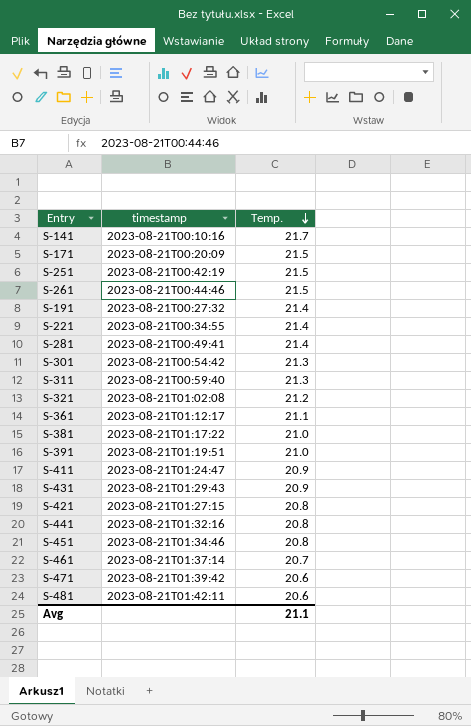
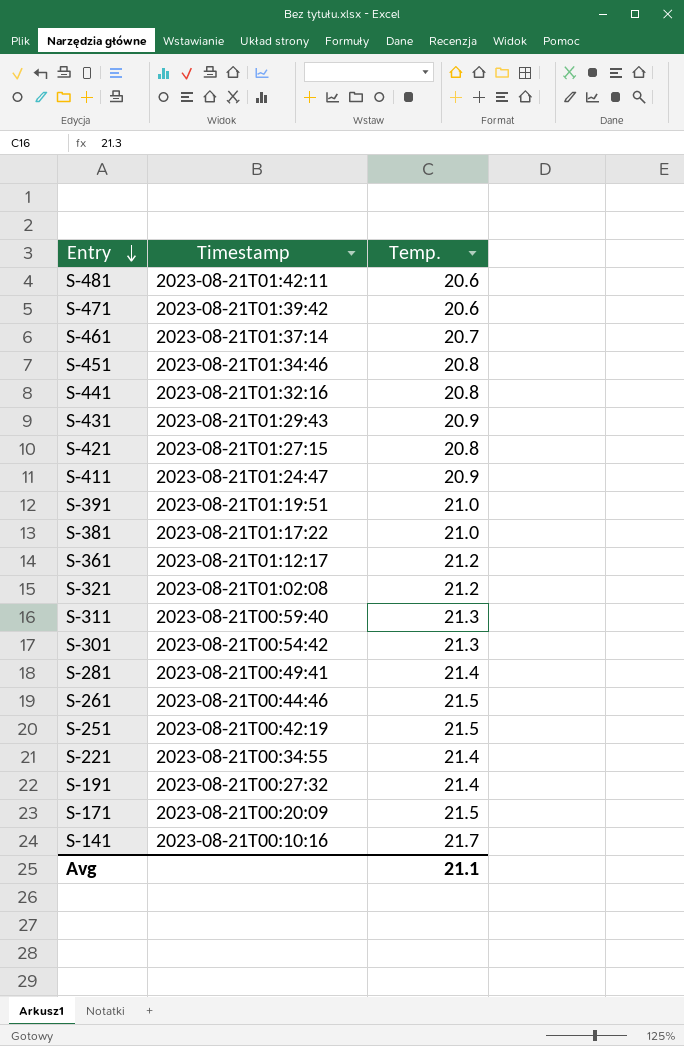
row order: Temp. descending -> Entry descending
column name: timestamp -> Timestamp
S-361 | Temp.: 21.1 -> 21.2

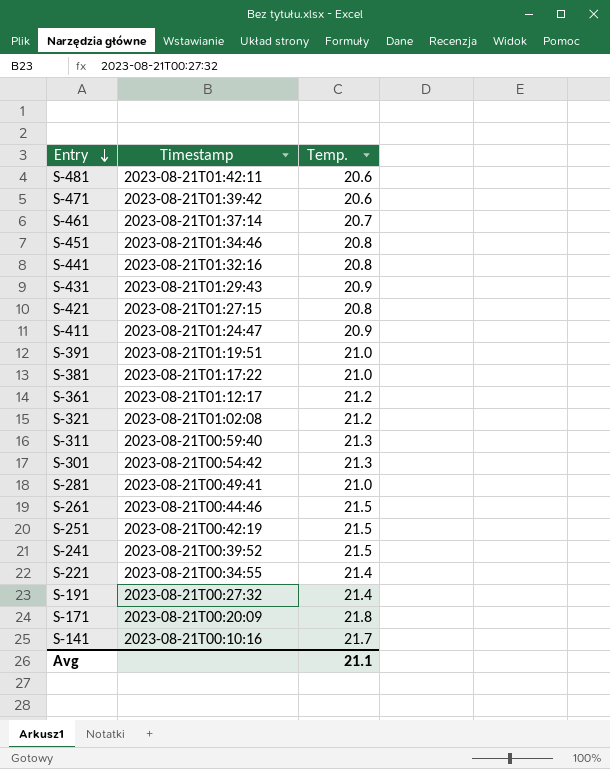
S-281 | Temp.: 21.4 -> 21.0
row S-241: none -> 2023-08-21T00:39:52 | 21.5
S-171 | Temp.: 21.5 -> 21.8

